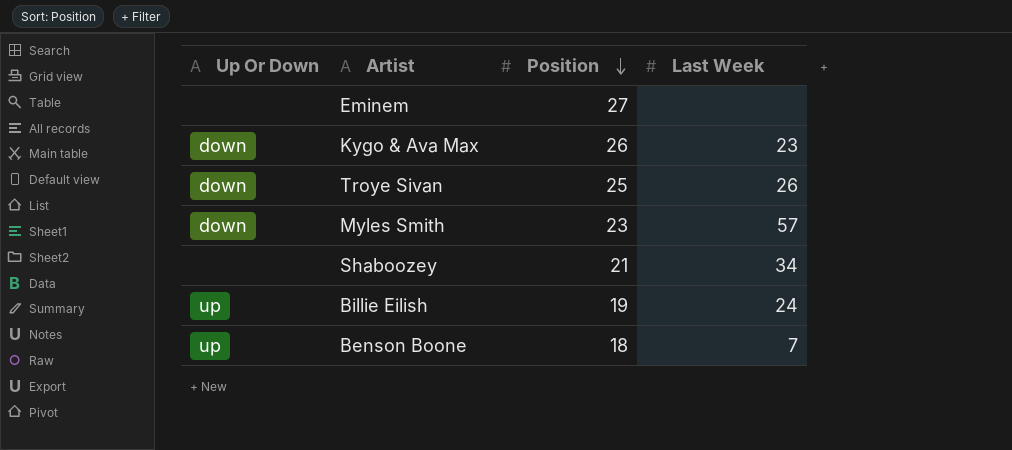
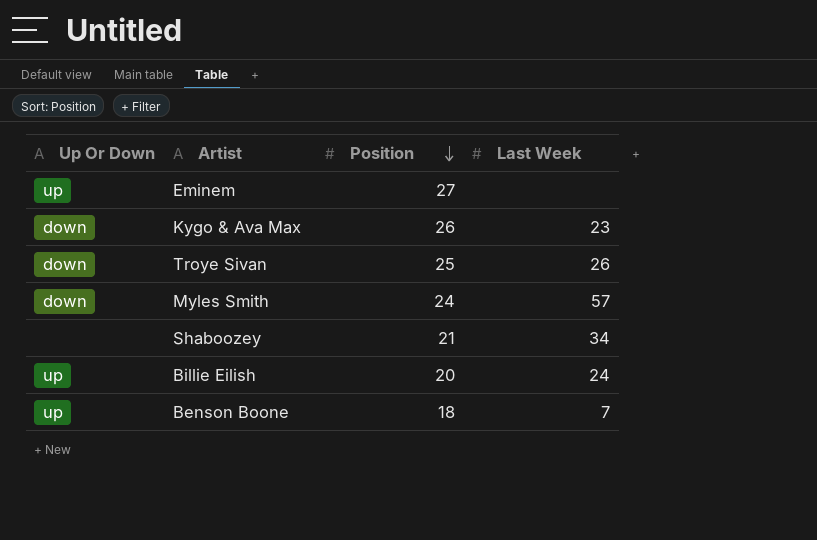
Eminem | Up Or Down: none -> up
Myles Smith | Position: 23 -> 24
Billie Eilish | Position: 19 -> 20

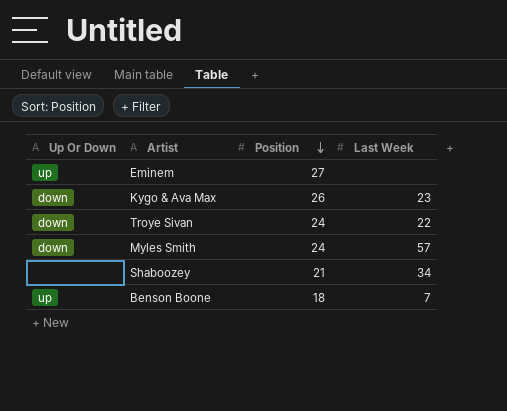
row Billie Eilish: up | 20 | 24 -> none
Troye Sivan | Position: 25 -> 24
Troye Sivan | Last Week: 26 -> 22

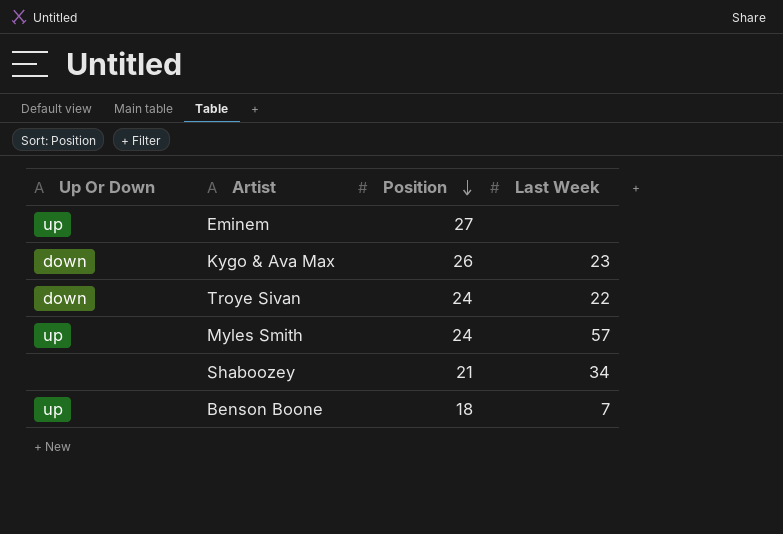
Myles Smith | Up Or Down: down -> up

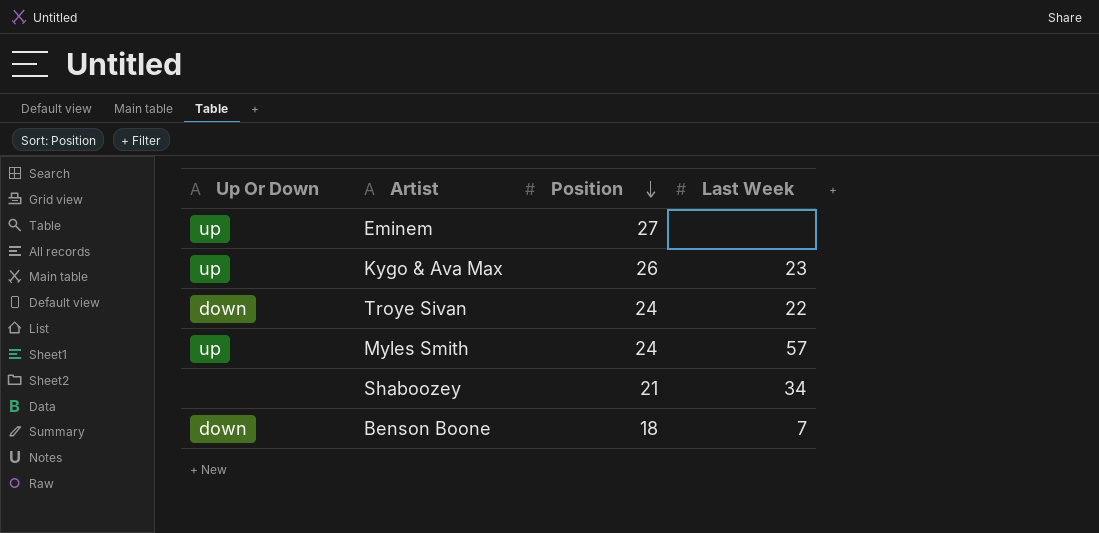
Kygo & Ava Max | Up Or Down: down -> up
Benson Boone | Up Or Down: up -> down

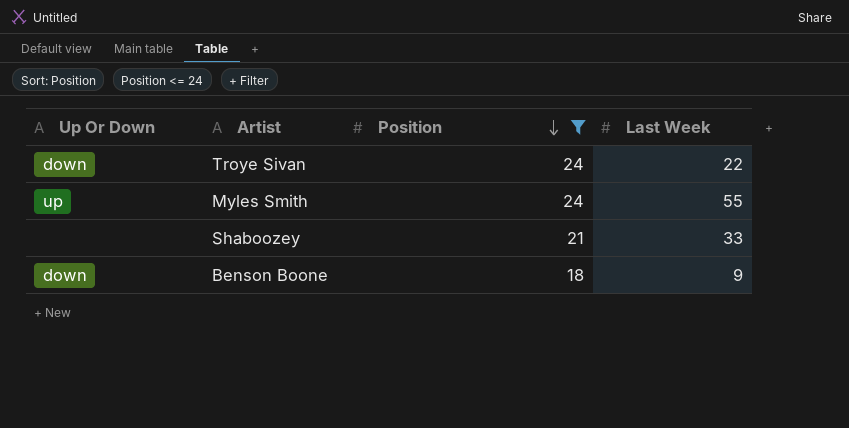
filter: none -> Position <= 24
Myles Smith | Last Week: 57 -> 55
Shaboozey | Last Week: 34 -> 33
Benson Boone | Last Week: 7 -> 9

